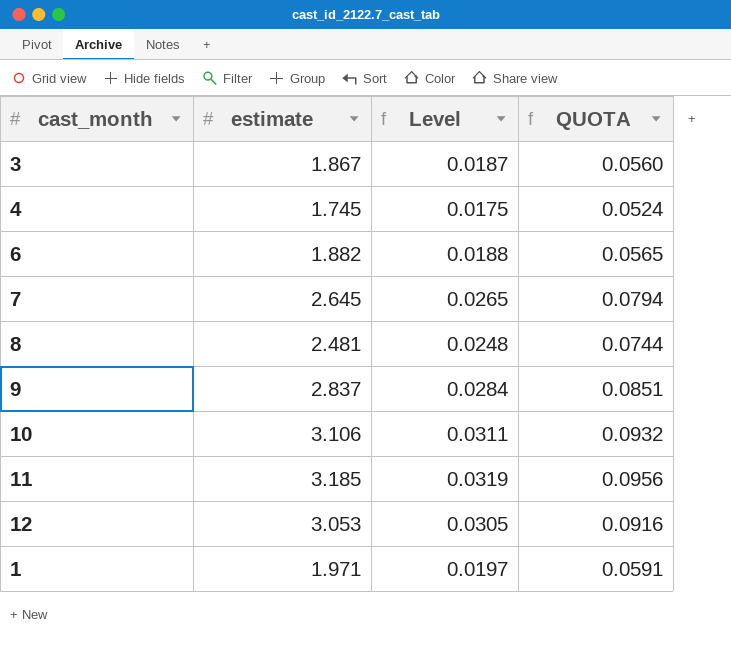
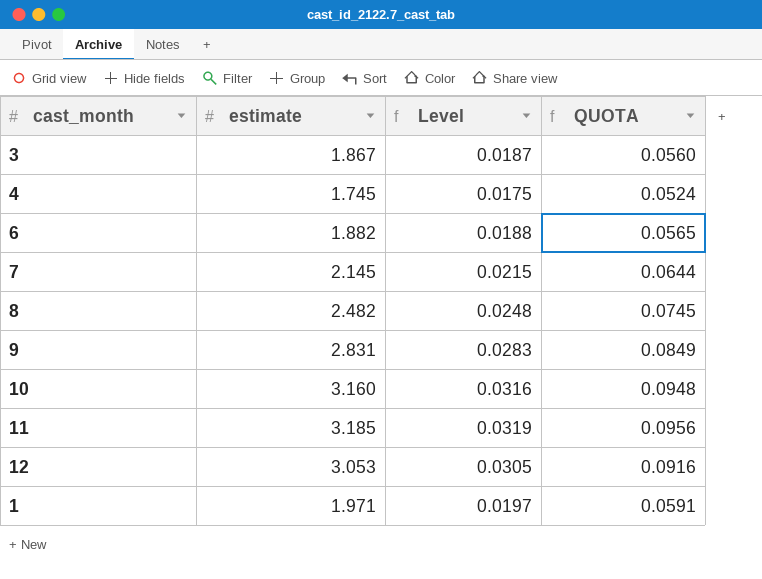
7 | estimate: 2.645 -> 2.145
7 | Level: 0.0265 -> 0.0215
7 | QUOTA: 0.0794 -> 0.0644
8 | estimate: 2.481 -> 2.482
8 | QUOTA: 0.0744 -> 0.0745
9 | estimate: 2.837 -> 2.831
9 | Level: 0.0284 -> 0.0283
9 | QUOTA: 0.0851 -> 0.0849
10 | estimate: 3.106 -> 3.160
10 | Level: 0.0311 -> 0.0316
10 | QUOTA: 0.0932 -> 0.0948

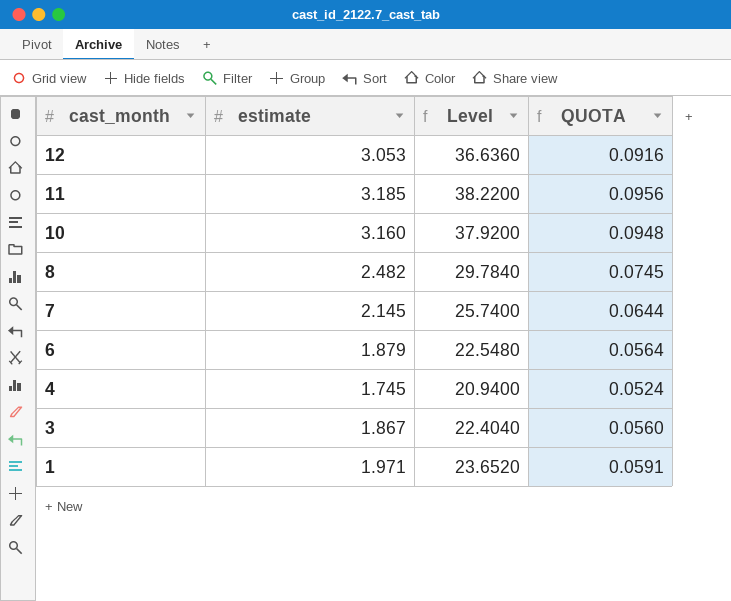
row order: none -> cast_month descending
column Level | formula: [estimate] * 0.01 -> [estimate] * 12
row 9: 2.831 | 0.0283 | 0.0849 -> none
6 | estimate: 1.882 -> 1.879
6 | QUOTA: 0.0565 -> 0.0564

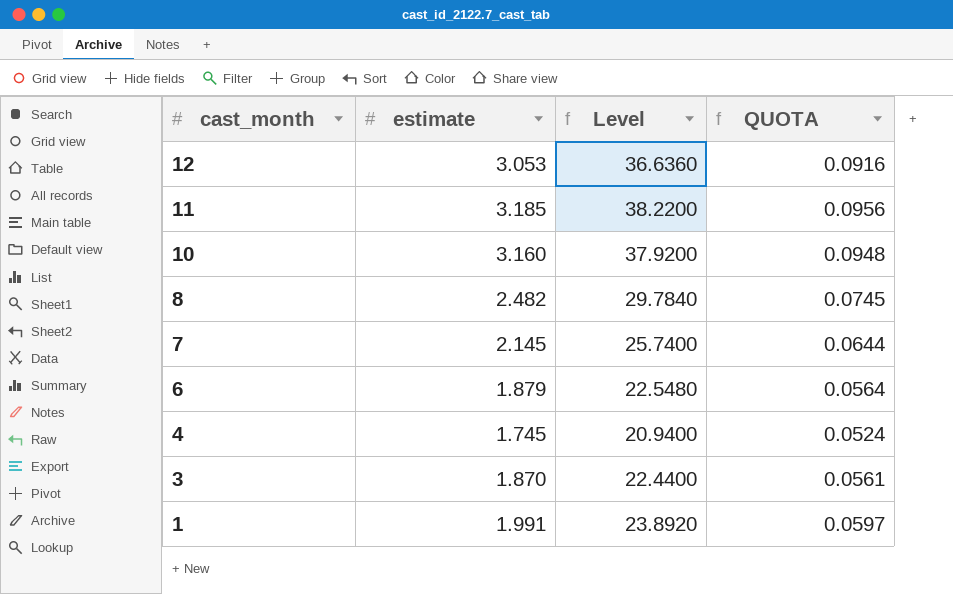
3 | estimate: 1.867 -> 1.870
3 | Level: 22.4040 -> 22.4400
3 | QUOTA: 0.0560 -> 0.0561
1 | estimate: 1.971 -> 1.991
1 | Level: 23.6520 -> 23.8920
1 | QUOTA: 0.0591 -> 0.0597

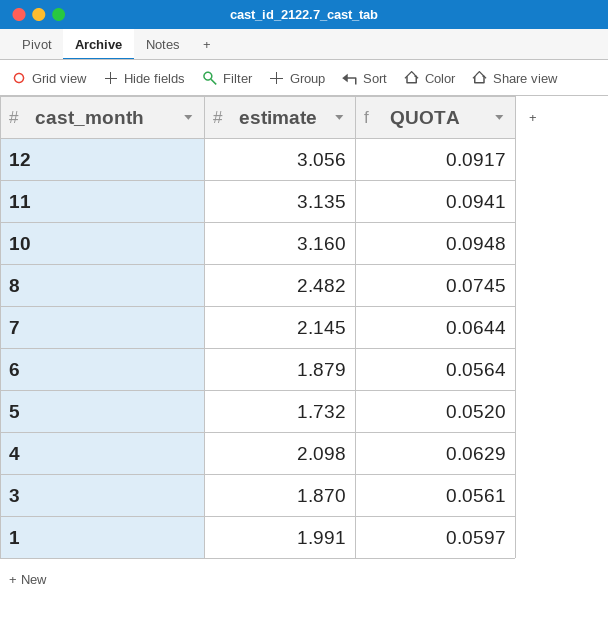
column Level | formula: [estimate] * 12 -> none
12 | estimate: 3.053 -> 3.056
12 | QUOTA: 0.0916 -> 0.0917
11 | estimate: 3.185 -> 3.135
11 | QUOTA: 0.0956 -> 0.0941
row 5: none -> 1.732 | 0.0520
4 | estimate: 1.745 -> 2.098
4 | QUOTA: 0.0524 -> 0.0629

